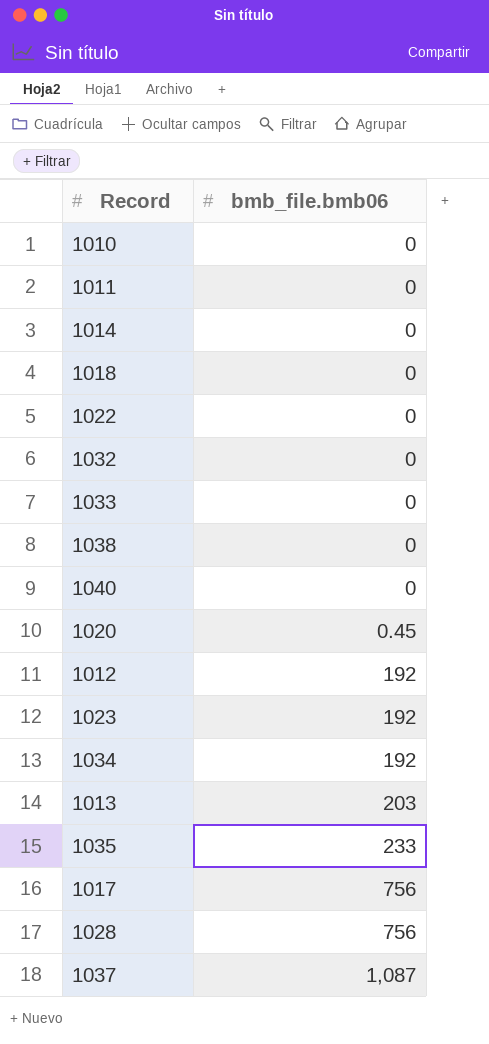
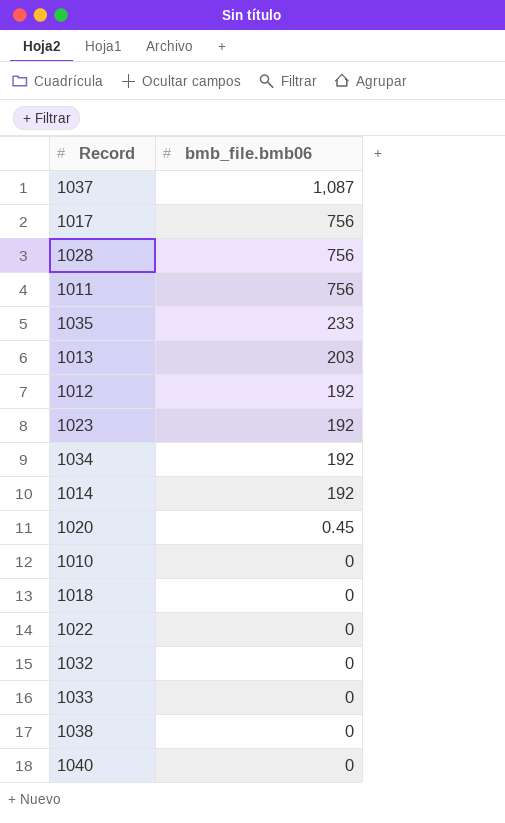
row order: bmb_file.bmb06 ascending -> bmb_file.bmb06 descending
1011 | bmb_file.bmb06: 0 -> 756
1014 | bmb_file.bmb06: 0 -> 192

